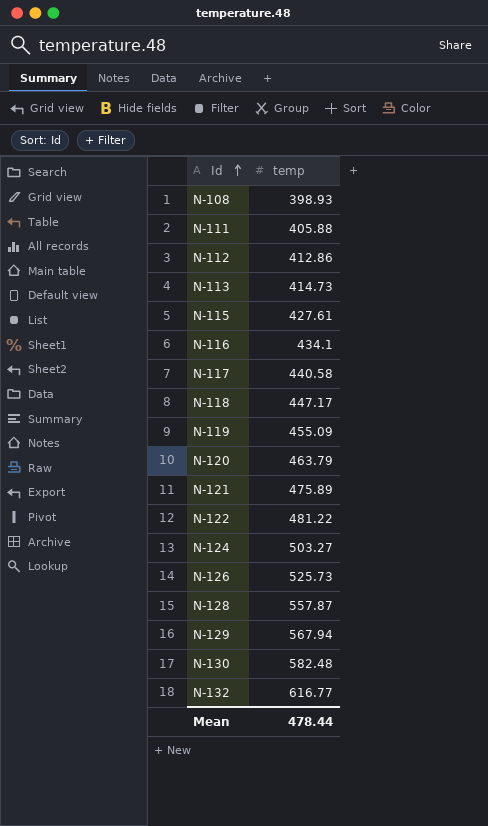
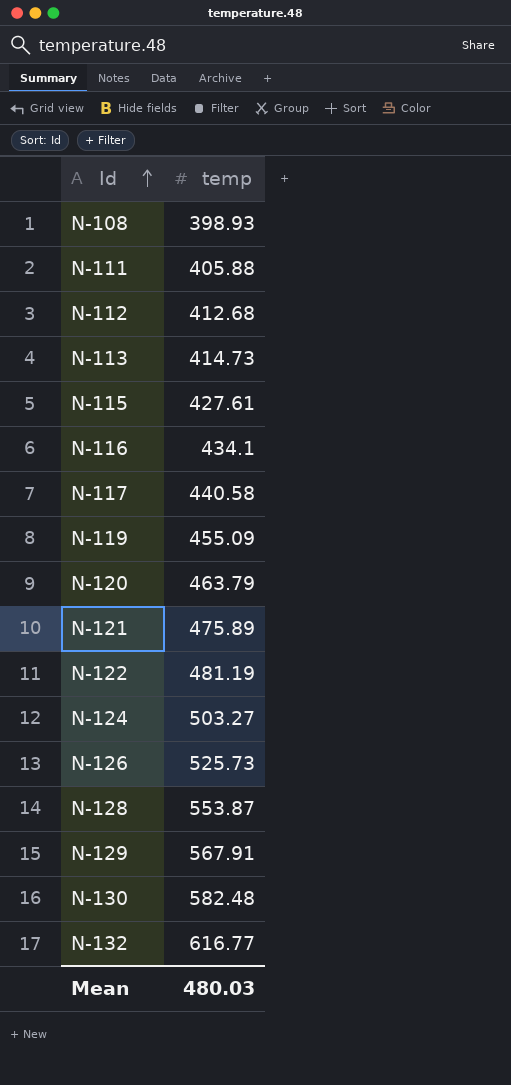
row N-118: 447.17 -> none
N-112 | temp: 412.86 -> 412.68
N-122 | temp: 481.22 -> 481.19
N-128 | temp: 557.87 -> 553.87
N-129 | temp: 567.94 -> 567.91
Mean | temp: 478.44 -> 480.03

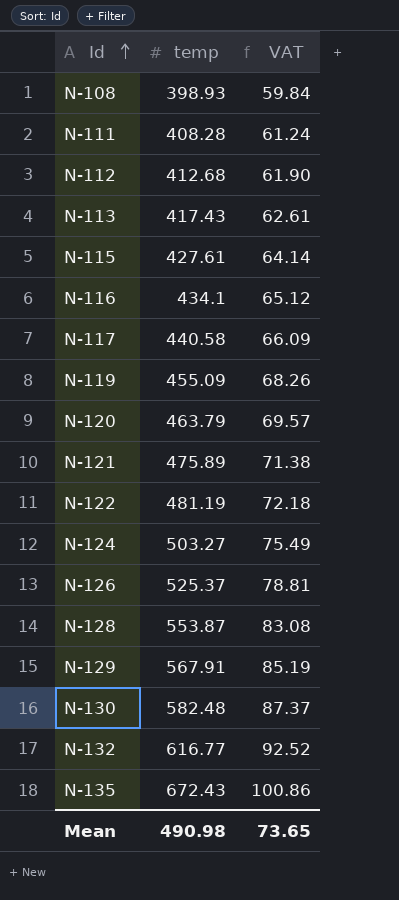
column VAT | formula: none -> [temp] * 0.15
N-111 | temp: 405.88 -> 408.28
N-113 | temp: 414.73 -> 417.43
N-126 | temp: 525.73 -> 525.37
row N-135: none -> 672.43 | 100.86
Mean | temp: 480.03 -> 490.98

